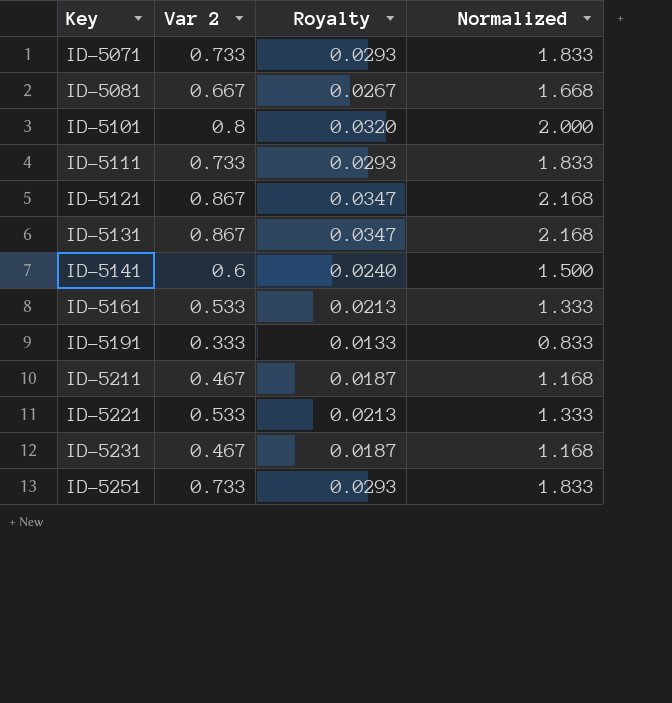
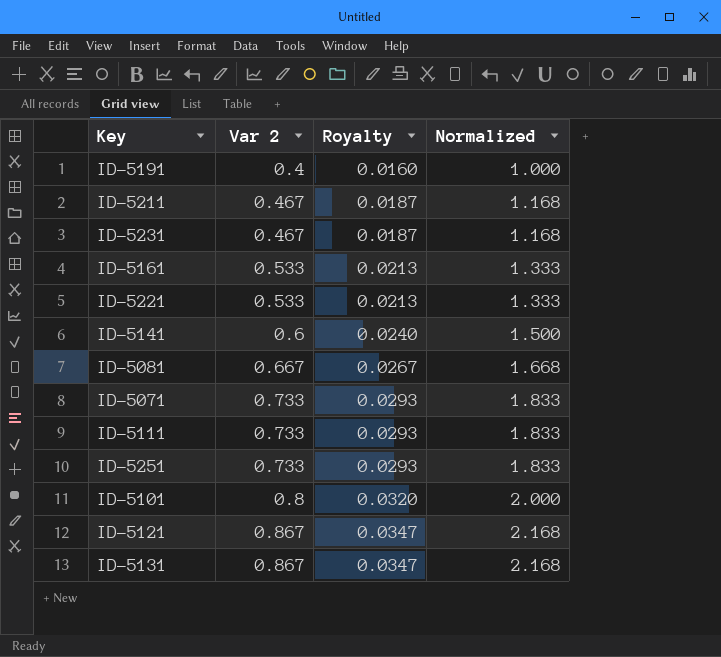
row order: Key ascending -> Var 2 ascending
ID-5191 | Var 2: 0.333 -> 0.4
ID-5191 | Royalty: 0.0133 -> 0.0160
ID-5191 | Normalized: 0.833 -> 1.000

